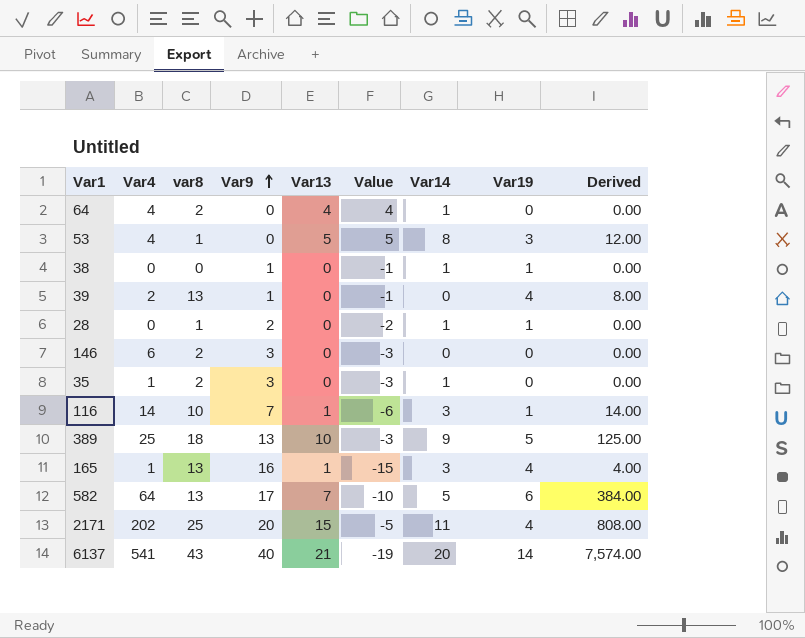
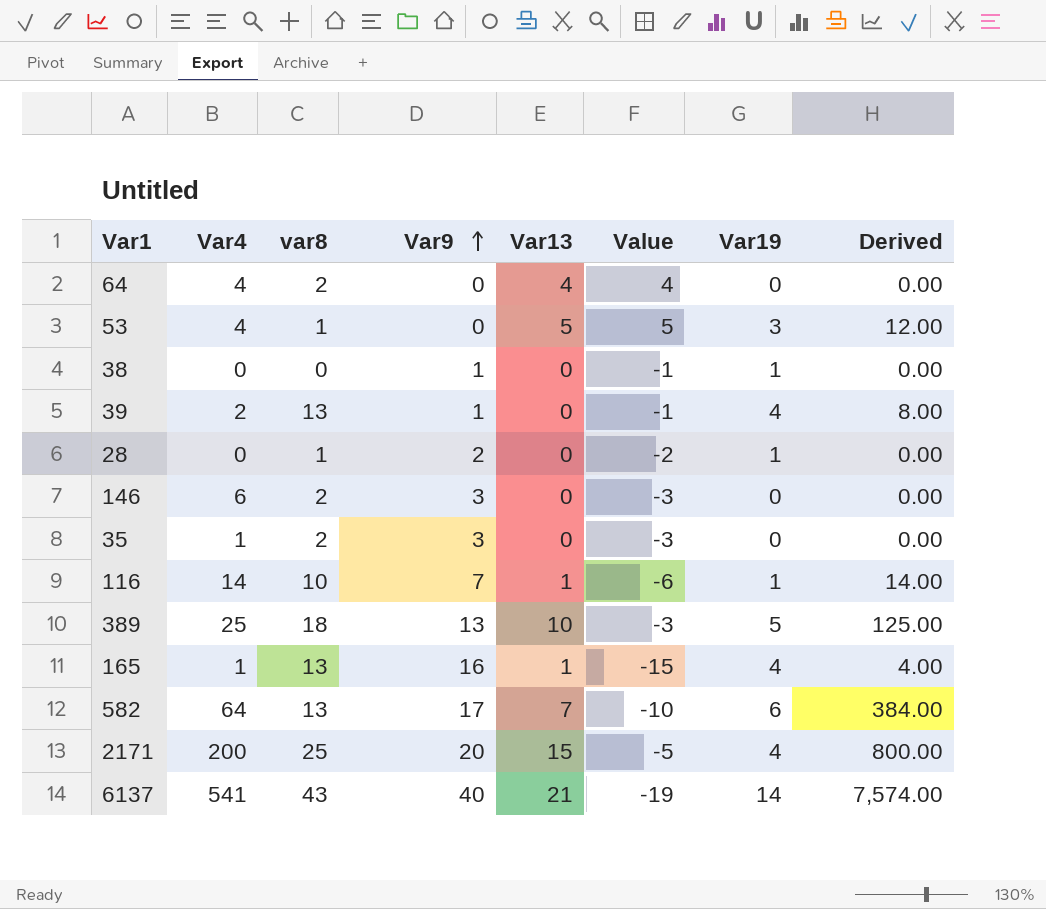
column Var14 | position: 7 -> none
2171 | Var4: 202 -> 200
2171 | Derived: 808.00 -> 800.00

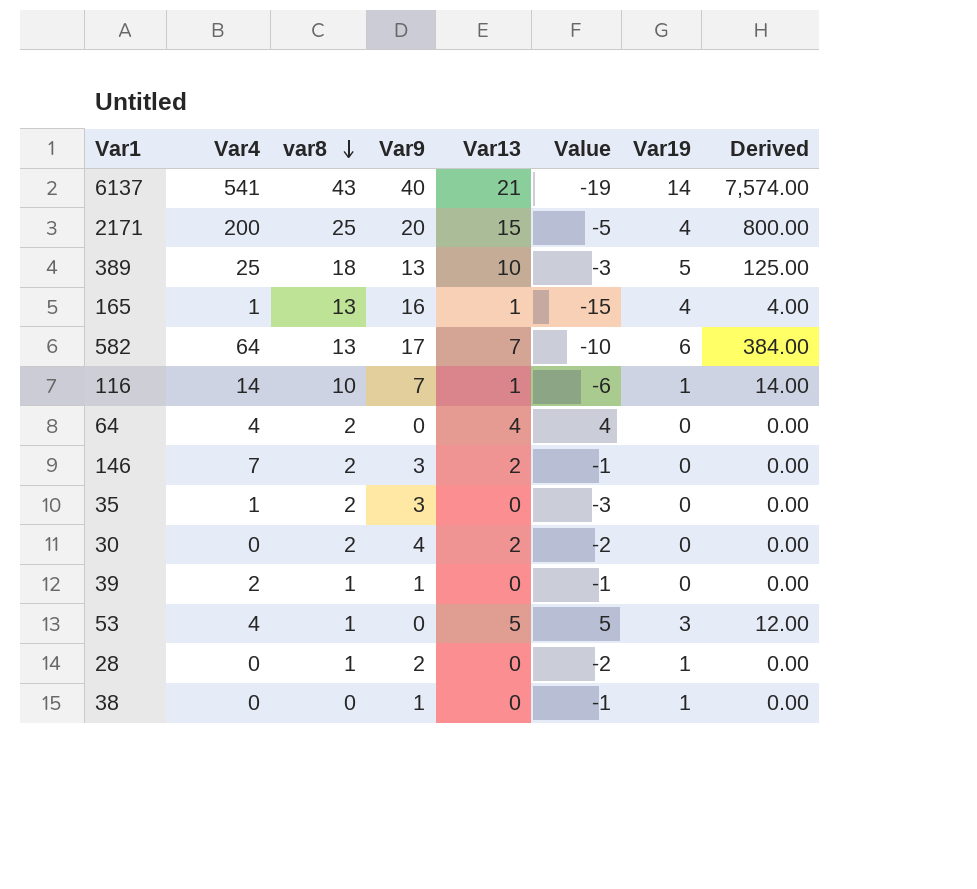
row order: Var9 ascending -> var8 descending
146 | Var4: 6 -> 7
146 | Var13: 0 -> 2
146 | Value: -3 -> -1
row 30: none -> 0 | 2 | 4 | 2 | -2 | 0 | 0.00
39 | var8: 13 -> 1
39 | Var19: 4 -> 0
39 | Derived: 8.00 -> 0.00

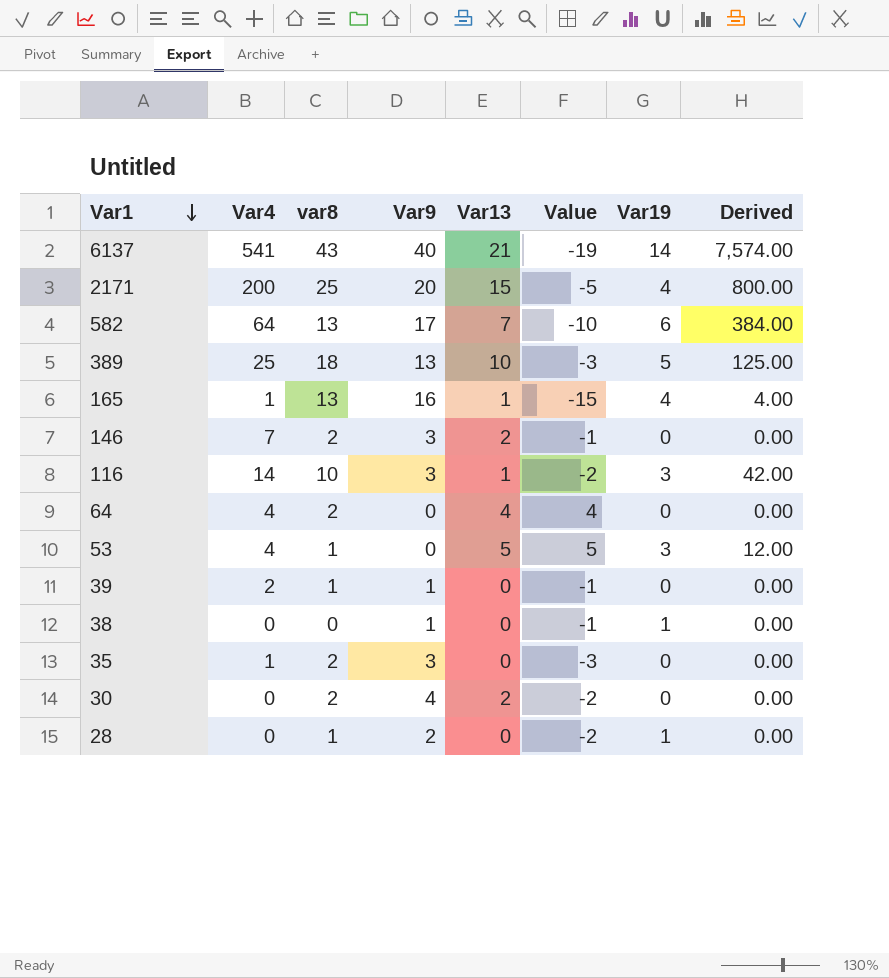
row order: var8 descending -> Var1 descending
116 | Var9: 7 -> 3
116 | Value: -6 -> -2
116 | Var19: 1 -> 3
116 | Derived: 14.00 -> 42.00

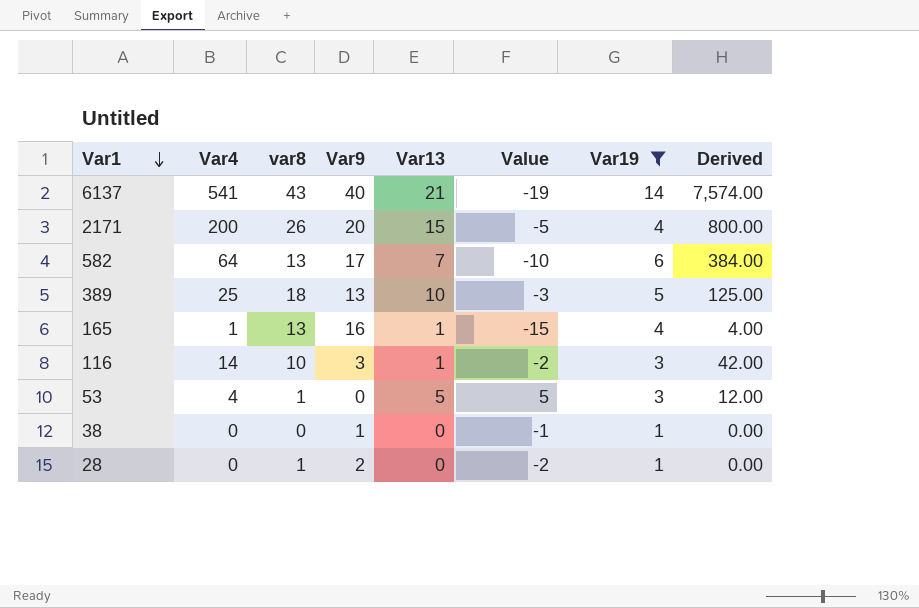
filter: none -> Var19 != 0
2171 | var8: 25 -> 26

